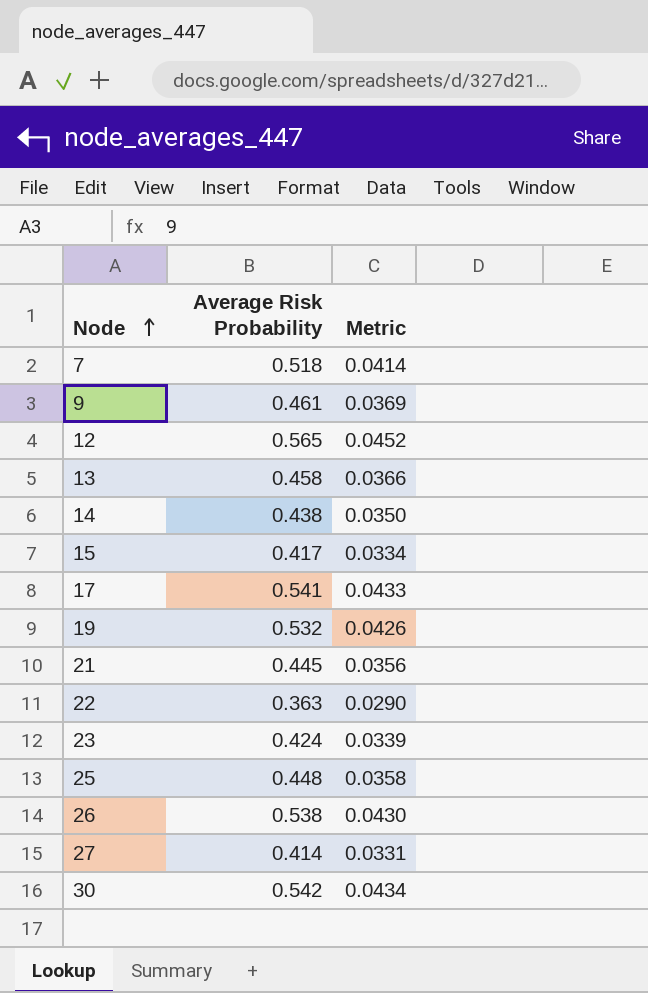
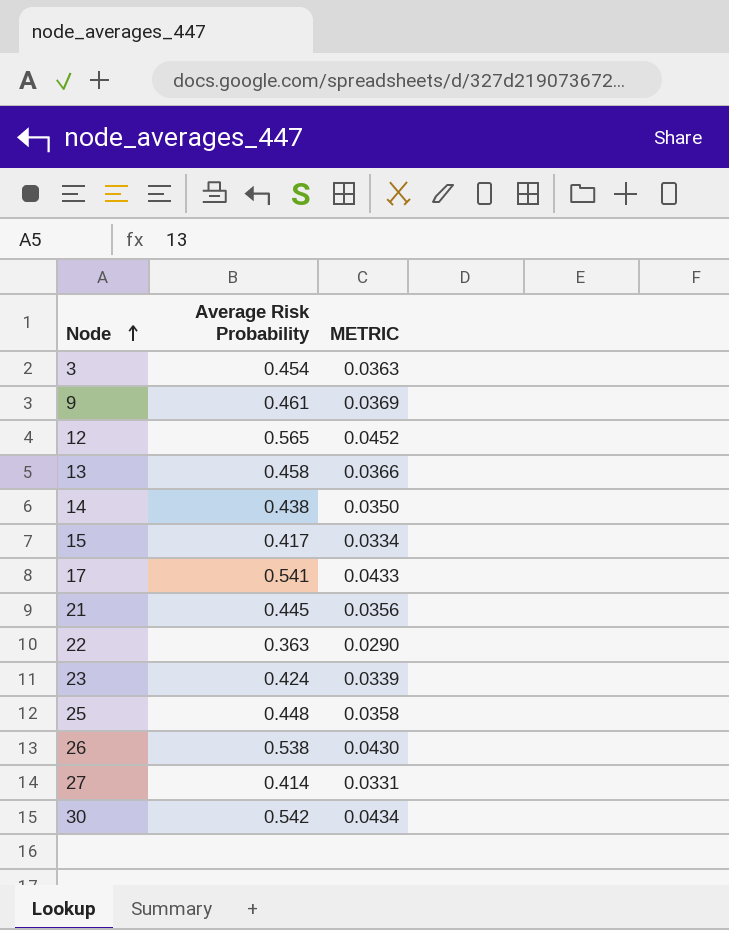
column name: Metric -> METRIC
row 7: 0.518 | 0.0414 -> none
row 19: 0.532 | 0.0426 -> none
row 3: none -> 0.454 | 0.0363

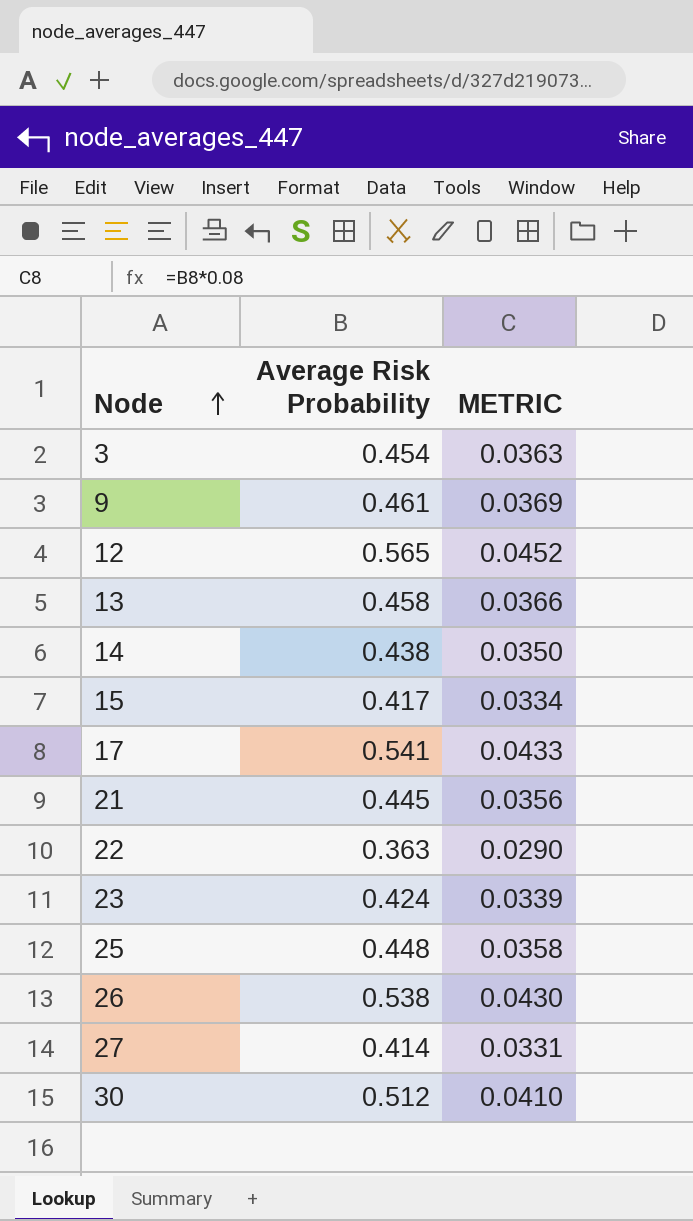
30 | Average Risk Probability: 0.542 -> 0.512
30 | METRIC: 0.0434 -> 0.0410

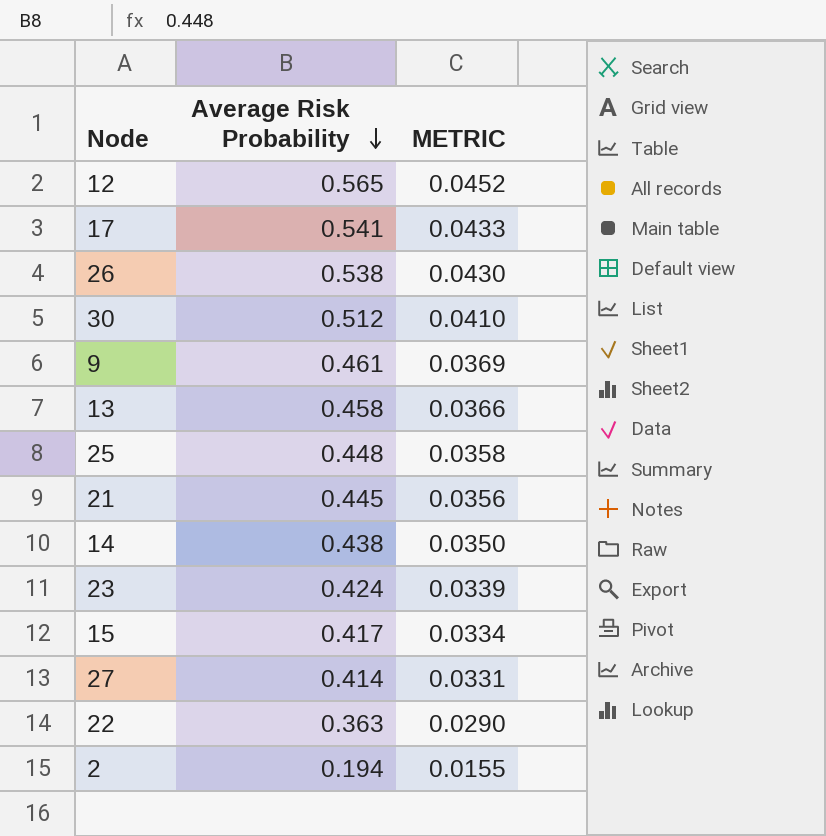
row order: Node ascending -> Average Risk Probability descending
row 3: 0.454 | 0.0363 -> none
row 2: none -> 0.194 | 0.0155

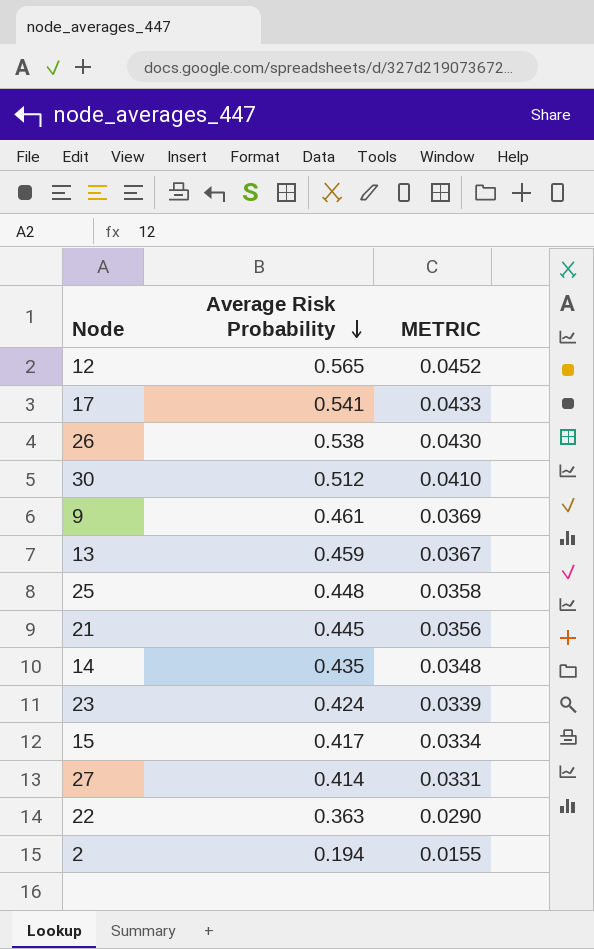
13 | Average Risk Probability: 0.458 -> 0.459
13 | METRIC: 0.0366 -> 0.0367
14 | Average Risk Probability: 0.438 -> 0.435
14 | METRIC: 0.0350 -> 0.0348

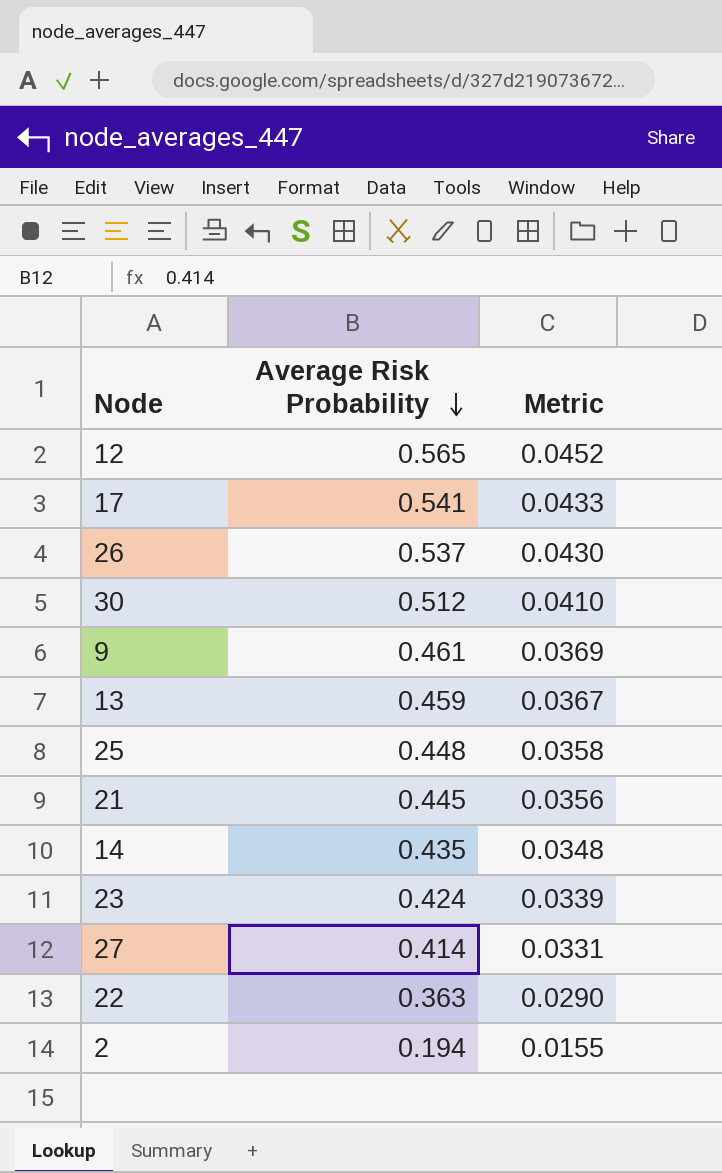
column name: METRIC -> Metric
row 15: 0.417 | 0.0334 -> none
26 | Average Risk Probability: 0.538 -> 0.537

